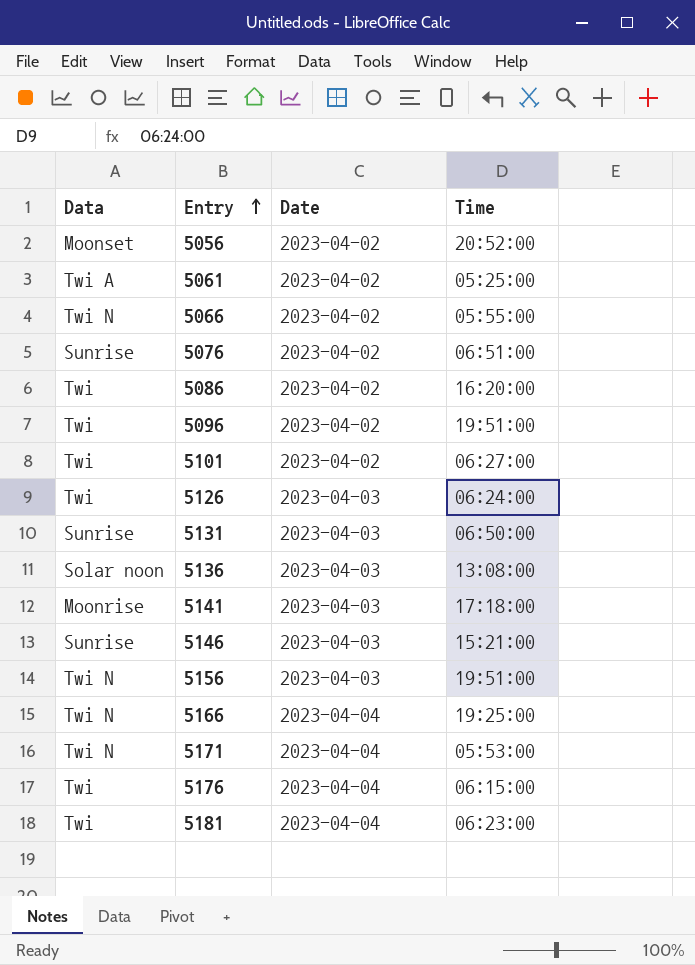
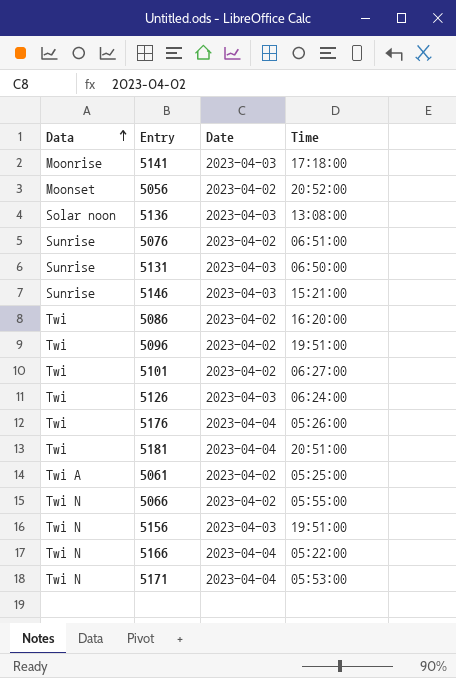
row order: Entry ascending -> Data ascending
5176 | Time: 06:15:00 -> 05:26:00
5181 | Time: 06:23:00 -> 20:51:00
5166 | Time: 19:25:00 -> 05:22:00

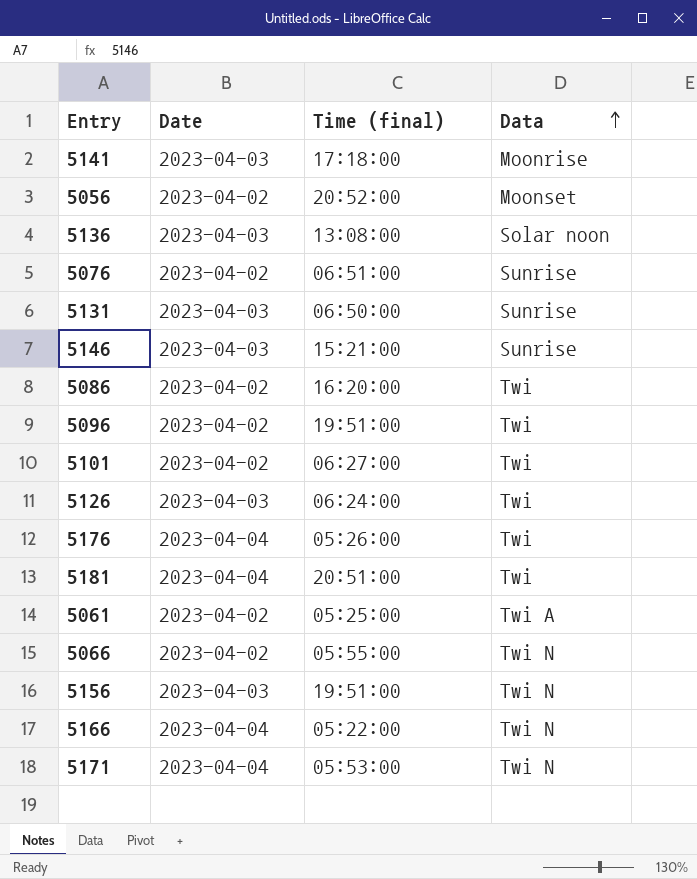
column name: Time -> Time (final)
column Data | position: 1 -> 4

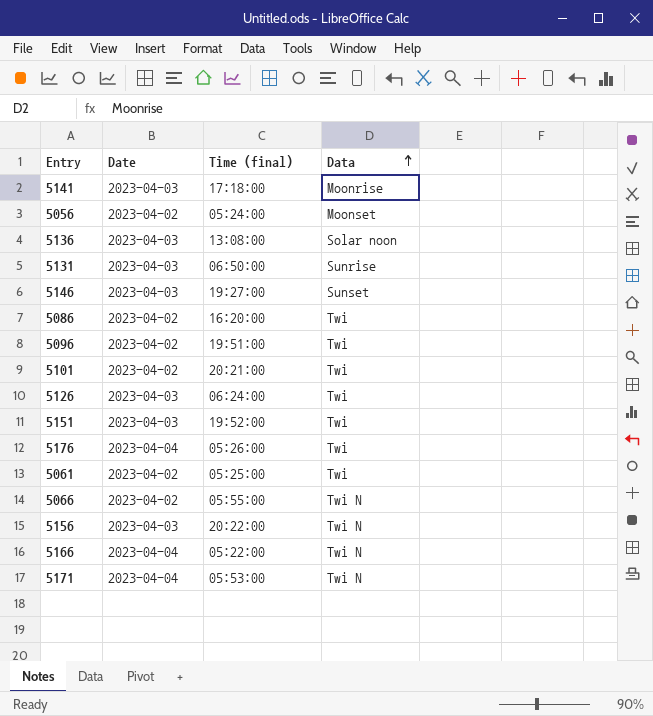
row 5076: 2023-04-02 | 06:51:00 | Sunrise -> none
row 5181: 2023-04-04 | 20:51:00 | Twi -> none
5056 | Time (final): 20:52:00 -> 05:24:00
5146 | Time (final): 15:21:00 -> 19:27:00
5146 | Data: Sunrise -> Sunset
5101 | Time (final): 06:27:00 -> 20:21:00
row 5151: none -> 2023-04-03 | 19:52:00 | Twi
5061 | Data: Twi A -> Twi
5156 | Time (final): 19:51:00 -> 20:22:00

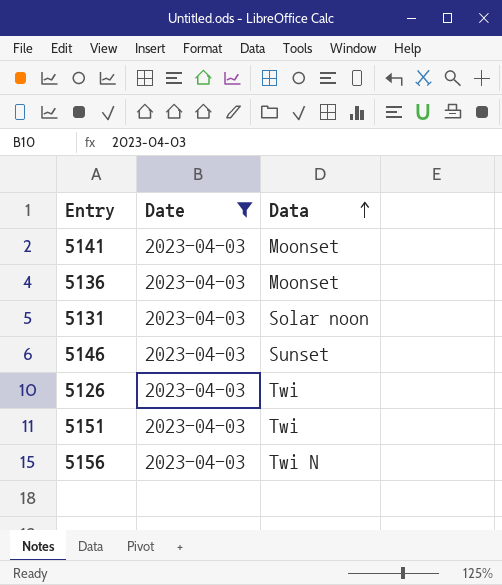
filter: none -> Date = 2023-04-03
column Time (final) | position: 3 -> none
5141 | Data: Moonrise -> Moonset
5136 | Data: Solar noon -> Moonset
5131 | Data: Sunrise -> Solar noon

